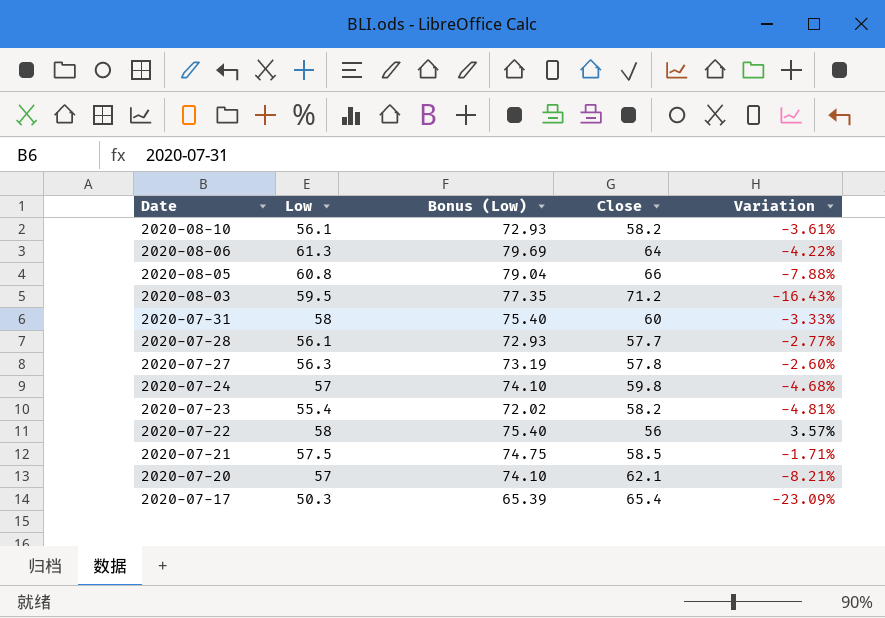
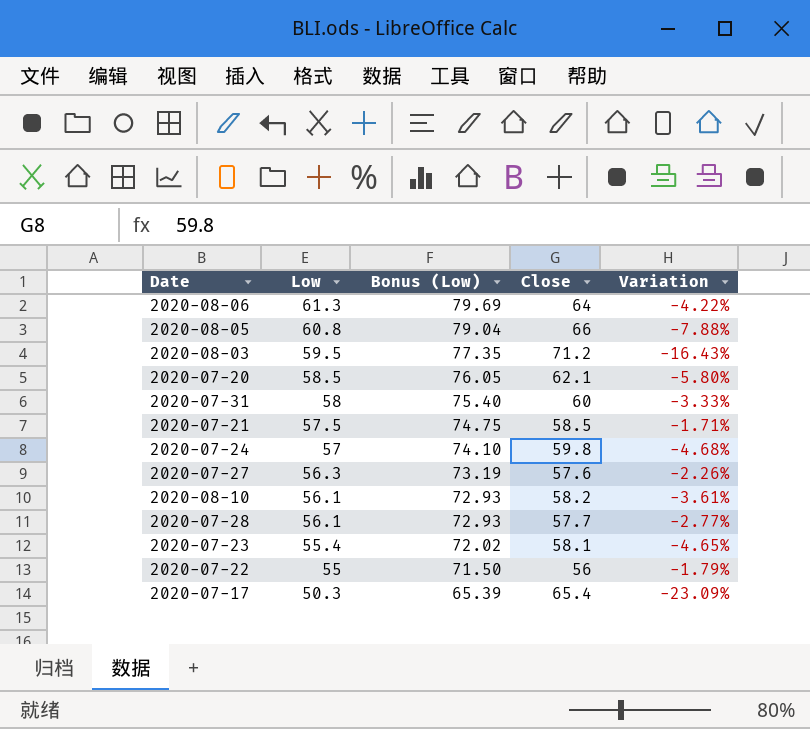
row order: Date descending -> Low descending
2020-07-20 | Low: 57 -> 58.5
2020-07-20 | Bonus (Low): 74.10 -> 76.05
2020-07-20 | Variation: -8.21% -> -5.80%
2020-07-27 | Close: 57.8 -> 57.6
2020-07-27 | Variation: -2.60% -> -2.26%
2020-07-23 | Close: 58.2 -> 58.1
2020-07-23 | Variation: -4.81% -> -4.65%
2020-07-22 | Low: 58 -> 55
2020-07-22 | Bonus (Low): 75.40 -> 71.50
2020-07-22 | Variation: 3.57% -> -1.79%

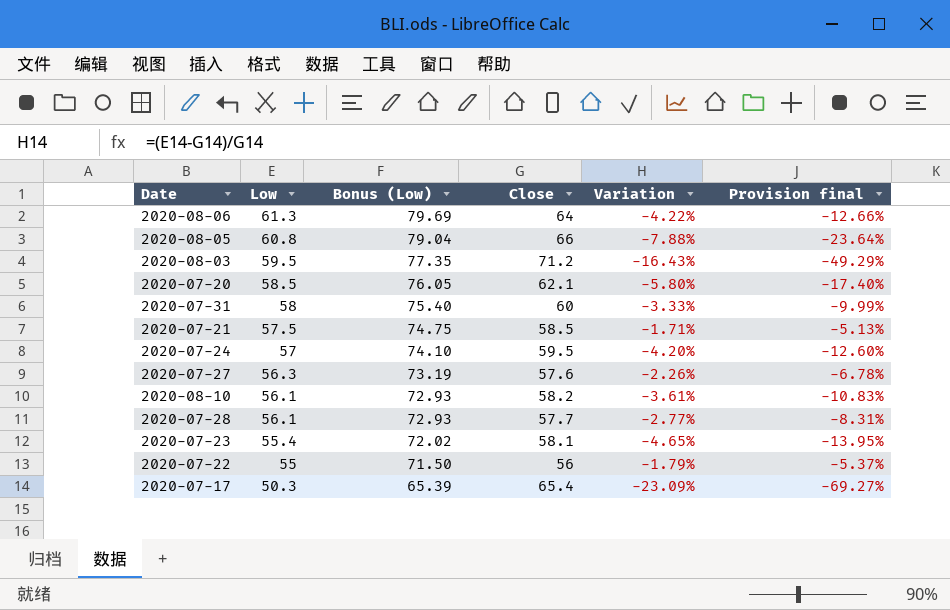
column Provision final | formula: none -> [Variation] * 3
2020-07-24 | Close: 59.8 -> 59.5
2020-07-24 | Variation: -4.68% -> -4.20%

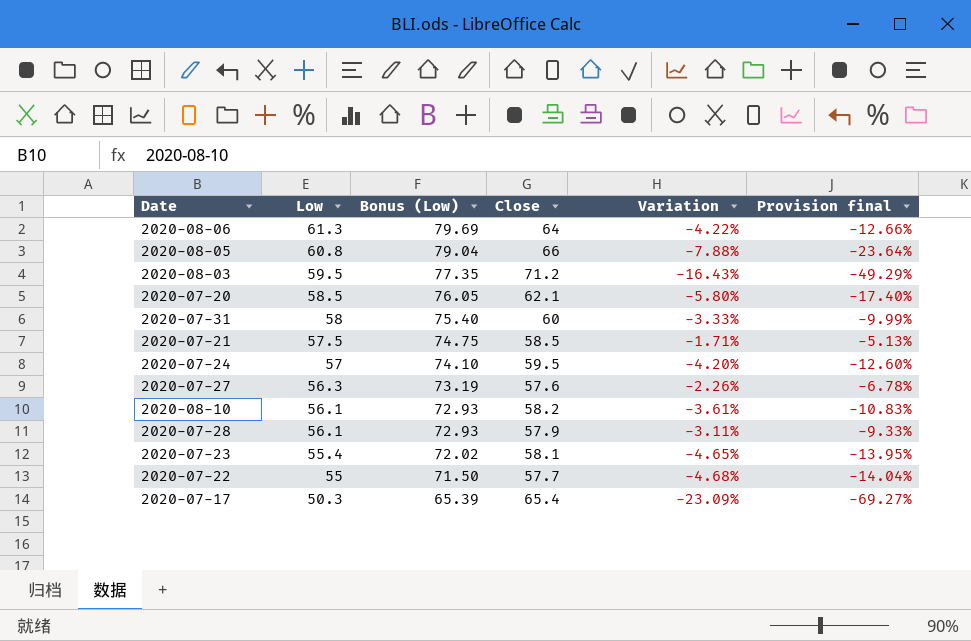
2020-07-28 | Close: 57.7 -> 57.9
2020-07-28 | Variation: -2.77% -> -3.11%
2020-07-28 | Provision final: -8.31% -> -9.33%
2020-07-22 | Close: 56 -> 57.7
2020-07-22 | Variation: -1.79% -> -4.68%
2020-07-22 | Provision final: -5.37% -> -14.04%

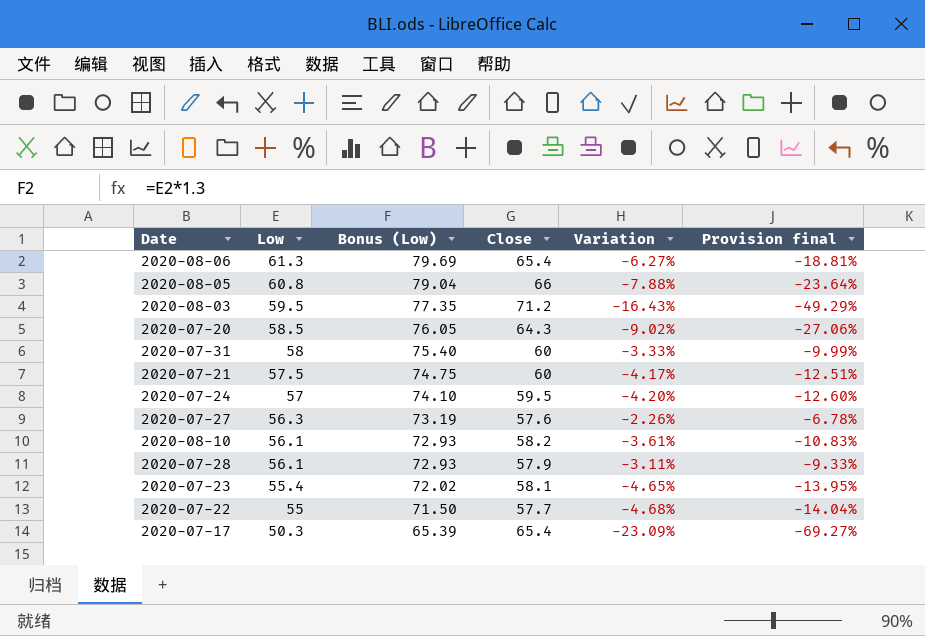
2020-08-06 | Close: 64 -> 65.4
2020-08-06 | Variation: -4.22% -> -6.27%
2020-08-06 | Provision final: -12.66% -> -18.81%
2020-07-20 | Close: 62.1 -> 64.3
2020-07-20 | Variation: -5.80% -> -9.02%
2020-07-20 | Provision final: -17.40% -> -27.06%
2020-07-21 | Close: 58.5 -> 60
2020-07-21 | Variation: -1.71% -> -4.17%
2020-07-21 | Provision final: -5.13% -> -12.51%

